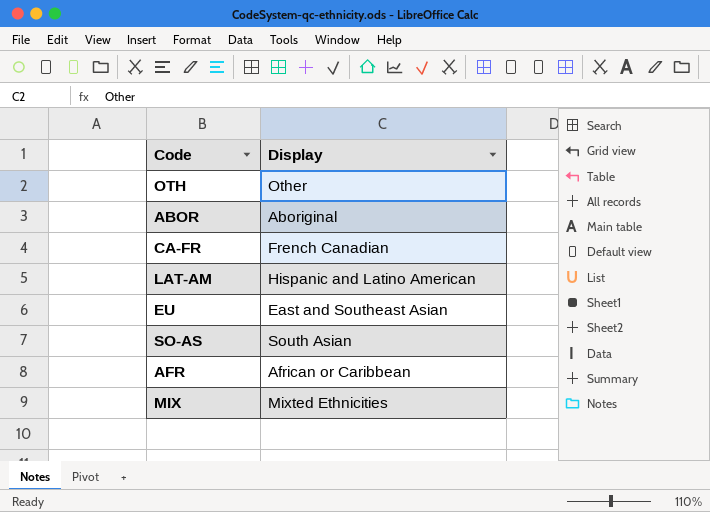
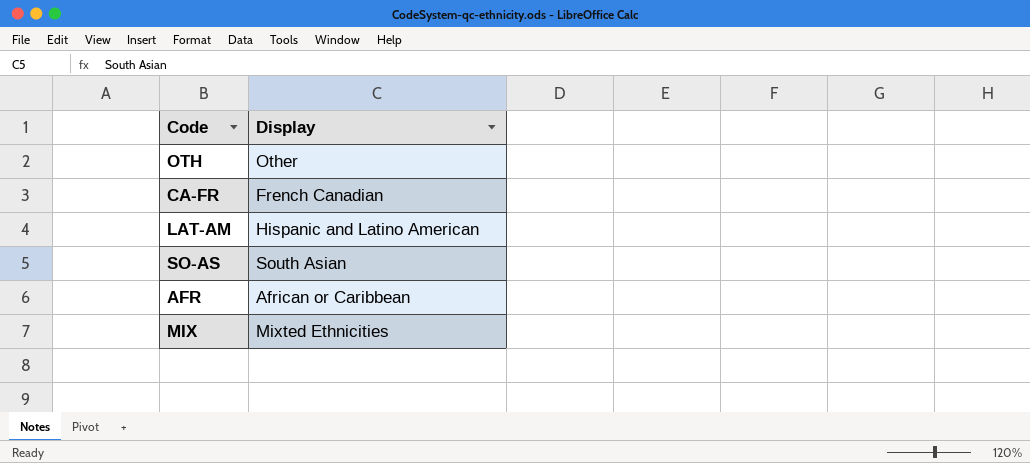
row ABOR: Aboriginal -> none
row EU: East and Southeast Asian -> none

